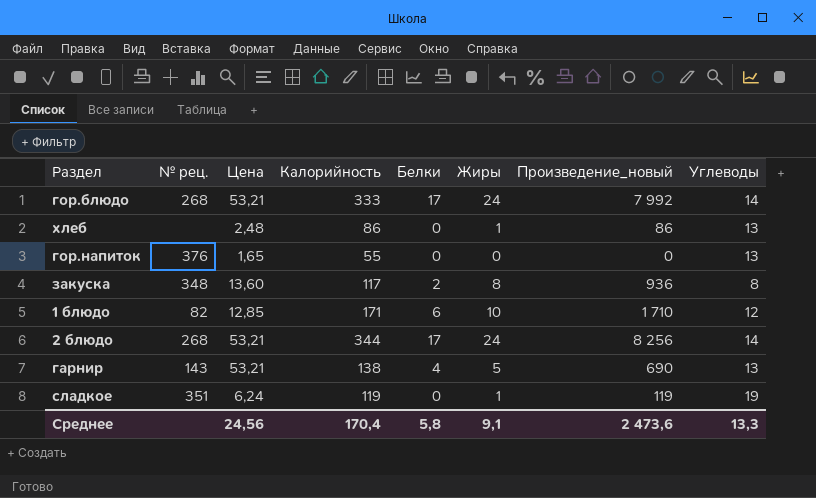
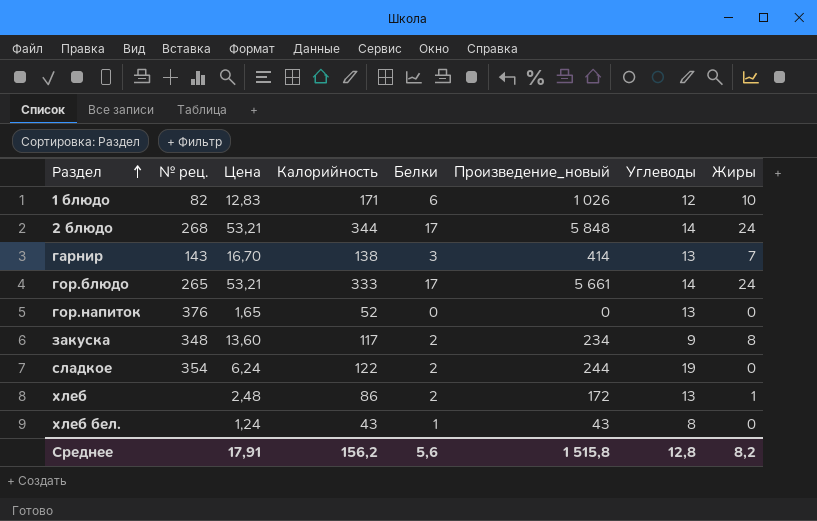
row order: none -> Раздел ascending
column Произведение_новый | formula: [Калорийность] * [Жиры] -> [Калорийность] * [Белки]
column Жиры | position: 6 -> 8
1 блюдо | Цена: 12,85 -> 12,83
гарнир | Цена: 53,21 -> 16,70
гарнир | Белки: 4 -> 3
гарнир | Жиры: 5 -> 7
гор.блюдо | № рец.: 268 -> 265
гор.напиток | Калорийность: 55 -> 52
закуска | Углеводы: 8 -> 9
сладкое | № рец.: 351 -> 354
сладкое | Калорийность: 119 -> 122
сладкое | Белки: 0 -> 2
сладкое | Жиры: 1 -> 0
хлеб | Белки: 0 -> 2
row хлеб бел.: none -> none | 1,24 | 43 | 1 | 43 | 8 | 0
Среднее | Цена: 24,56 -> 17,91
Среднее | Калорийность: 170,4 -> 156,2
Среднее | Белки: 5,8 -> 5,6
Среднее | Произведение_новый: 2 473,6 -> 1 515,8
Среднее | Углеводы: 13,3 -> 12,8
Среднее | Жиры: 9,1 -> 8,2

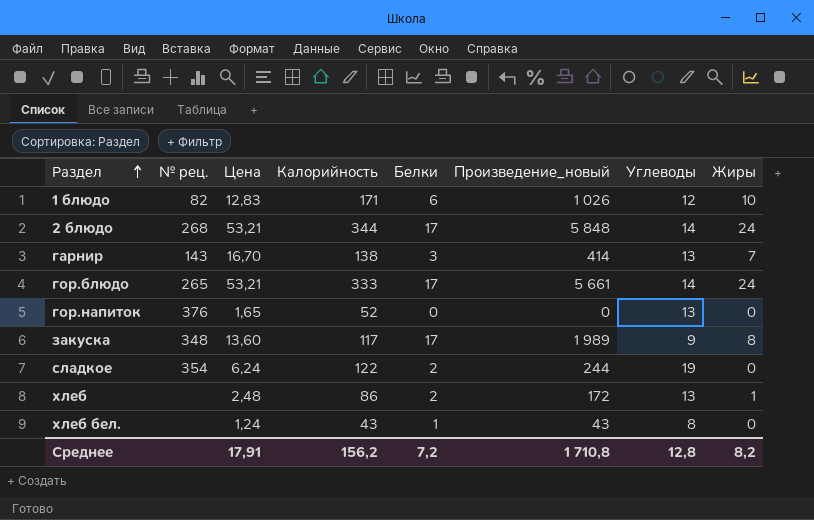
закуска | Белки: 2 -> 17
закуска | Произведение_новый: 234 -> 1 989
Среднее | Белки: 5,6 -> 7,2
Среднее | Произведение_новый: 1 515,8 -> 1 710,8

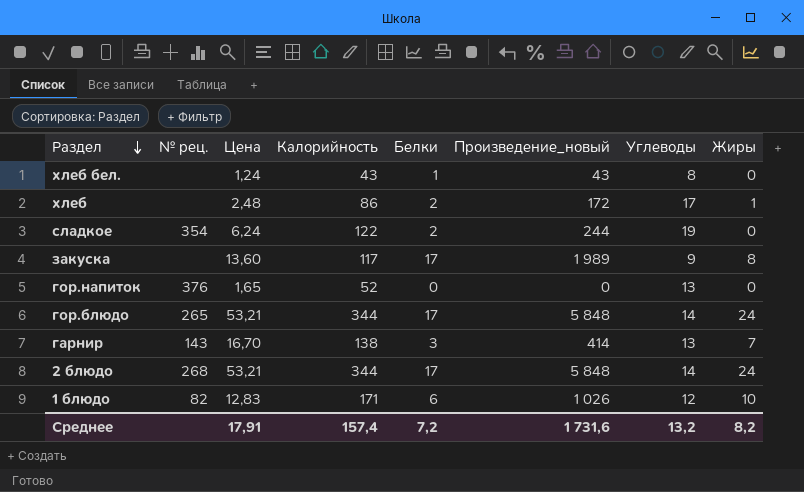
row order: Раздел ascending -> Раздел descending
хлеб | Углеводы: 13 -> 17
закуска | № рец.: 348 -> none
гор.блюдо | Калорийность: 333 -> 344
гор.блюдо | Произведение_новый: 5 661 -> 5 848
Среднее | Калорийность: 156,2 -> 157,4
Среднее | Произведение_новый: 1 710,8 -> 1 731,6
Среднее | Углеводы: 12,8 -> 13,2

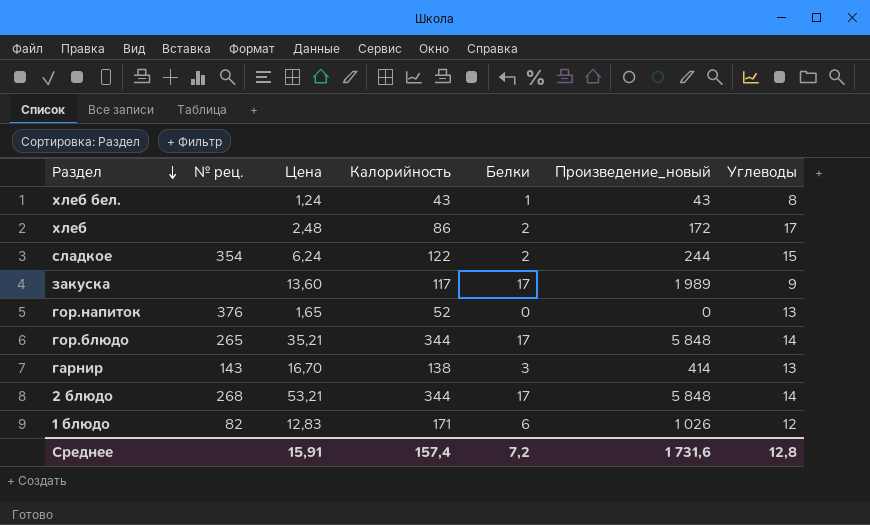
column Жиры | position: 8 -> none
сладкое | Углеводы: 19 -> 15
гор.блюдо | Цена: 53,21 -> 35,21
Среднее | Цена: 17,91 -> 15,91
Среднее | Углеводы: 13,2 -> 12,8

